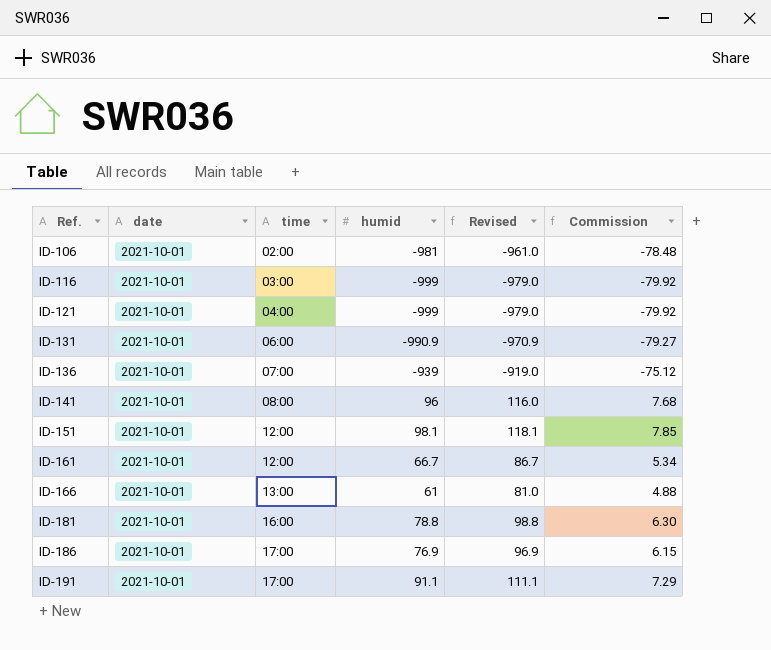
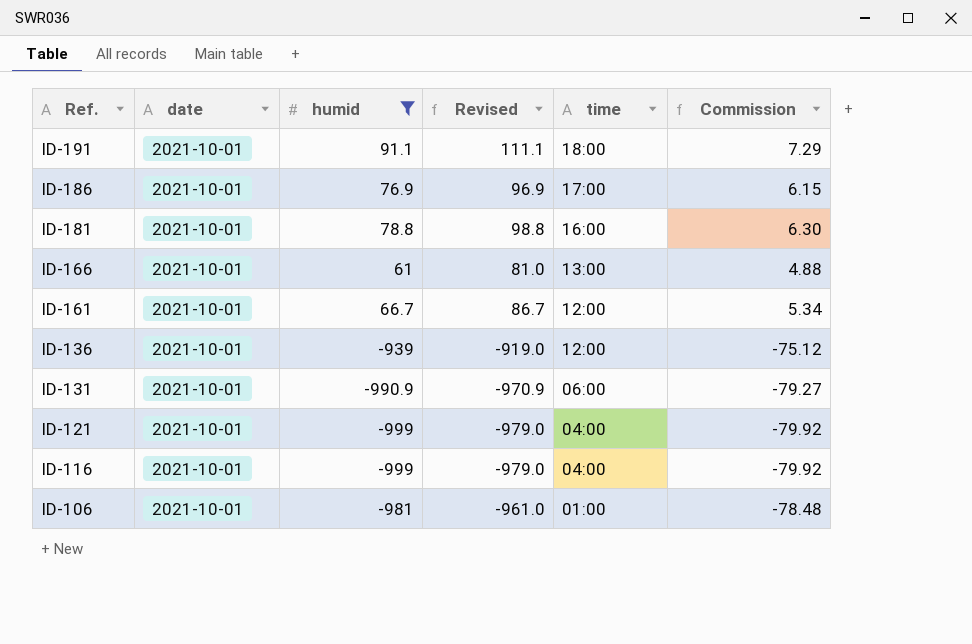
filter: none -> humid <= 91.1
row order: Ref. ascending -> Ref. descending
column time | position: 3 -> 5
ID-191 | time: 17:00 -> 18:00
ID-136 | time: 07:00 -> 12:00
ID-116 | time: 03:00 -> 04:00
ID-106 | time: 02:00 -> 01:00

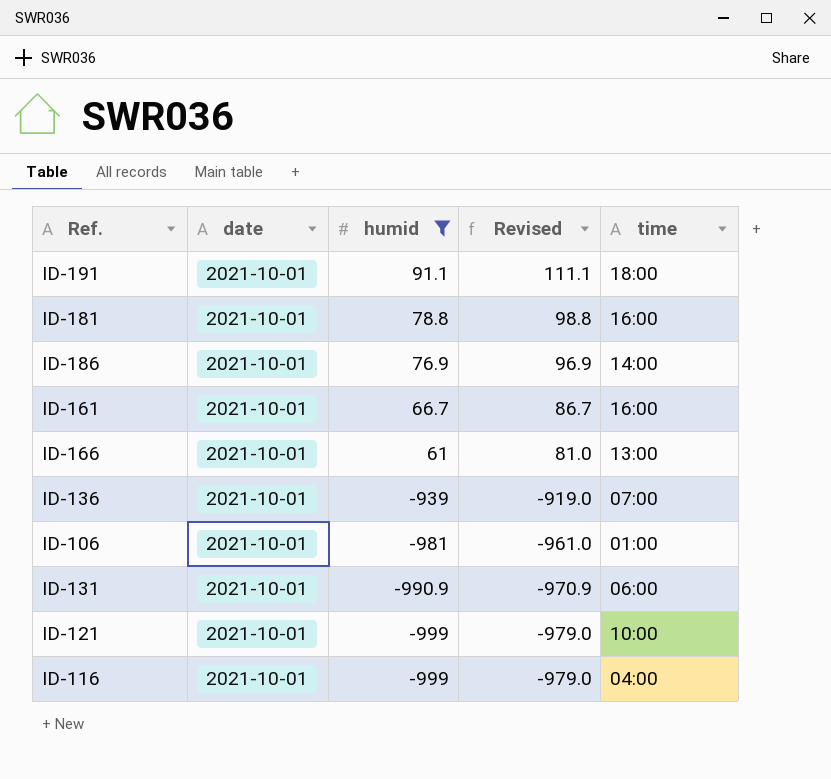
row order: Ref. descending -> humid descending
column Commission | formula: [humid] * 0.08 -> none
ID-186 | time: 17:00 -> 14:00
ID-161 | time: 12:00 -> 16:00
ID-136 | time: 12:00 -> 07:00
ID-121 | time: 04:00 -> 10:00

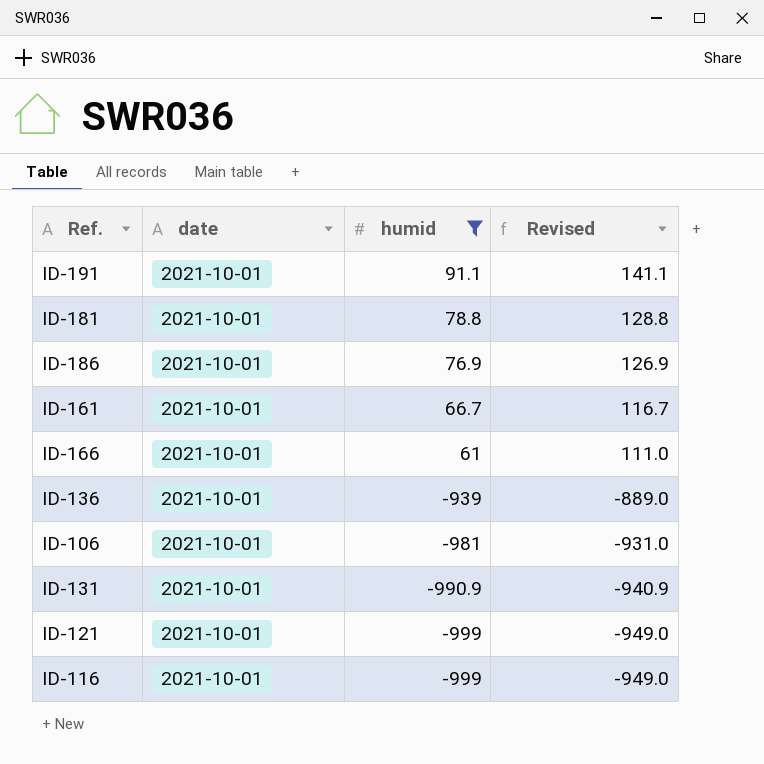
column time | position: 5 -> none
column Revised | formula: [humid] + 20 -> [humid] + 50

